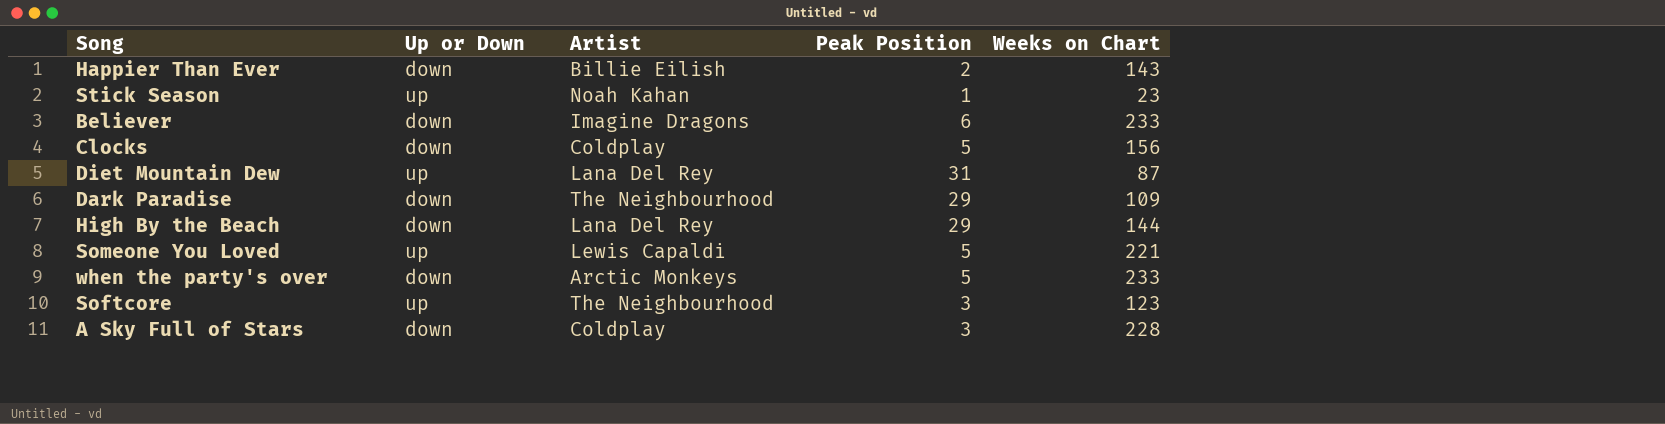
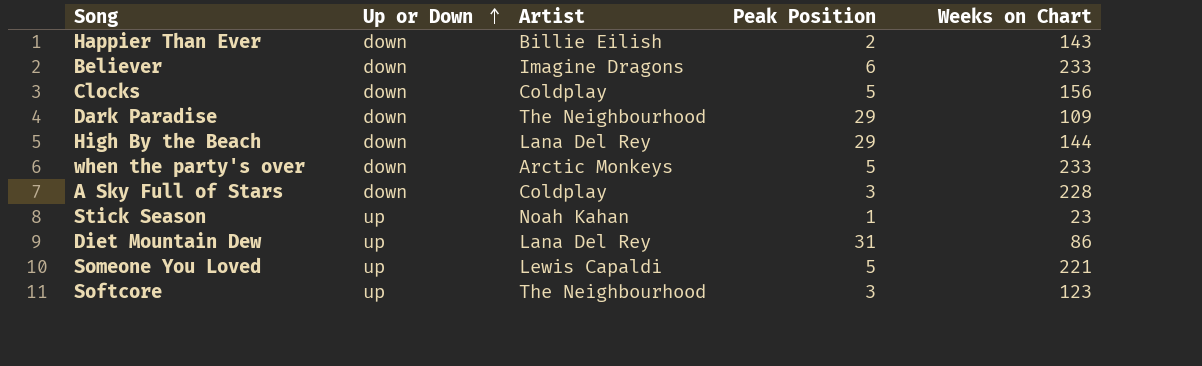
row order: none -> Up or Down ascending
Diet Mountain Dew | Weeks on Chart: 87 -> 86

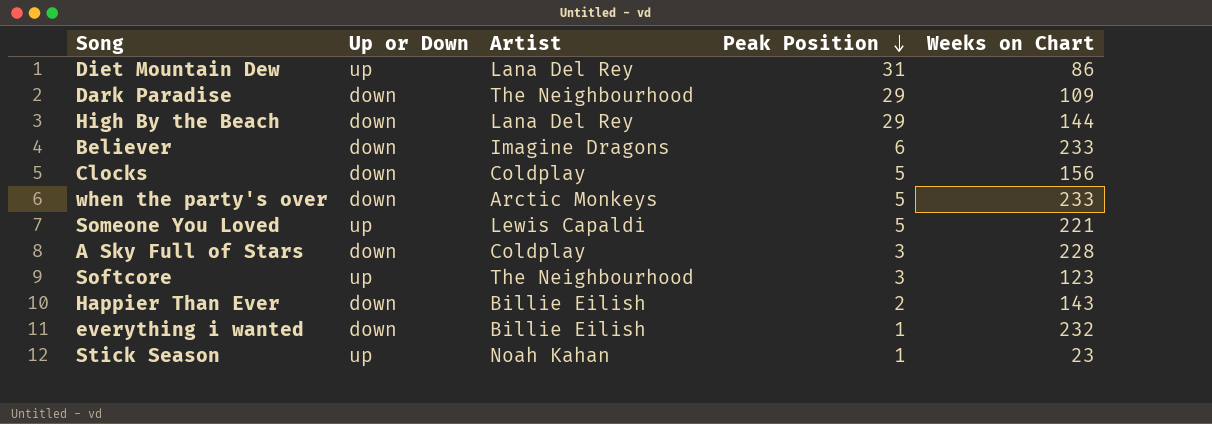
row order: Up or Down ascending -> Peak Position descending
row everything i wanted: none -> down | Billie Eilish | 1 | 232

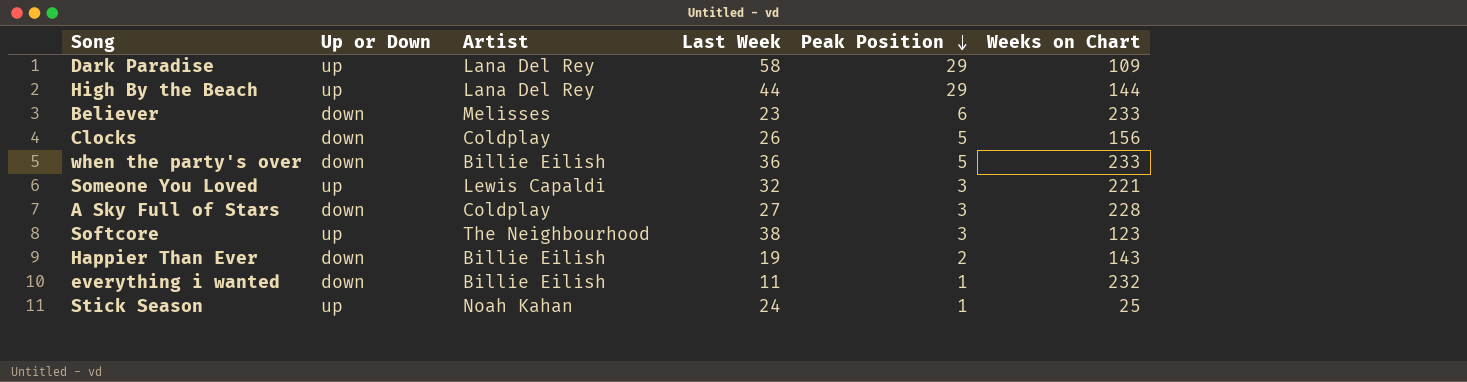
column Last Week | position: none -> 4
row Diet Mountain Dew: up | Lana Del Rey | 31 | 86 -> none
Dark Paradise | Up or Down: down -> up
Dark Paradise | Artist: The Neighbourhood -> Lana Del Rey
High By the Beach | Up or Down: down -> up
Believer | Artist: Imagine Dragons -> Melisses
when the party's over | Artist: Arctic Monkeys -> Billie Eilish
Someone You Loved | Peak Position: 5 -> 3
Stick Season | Weeks on Chart: 23 -> 25

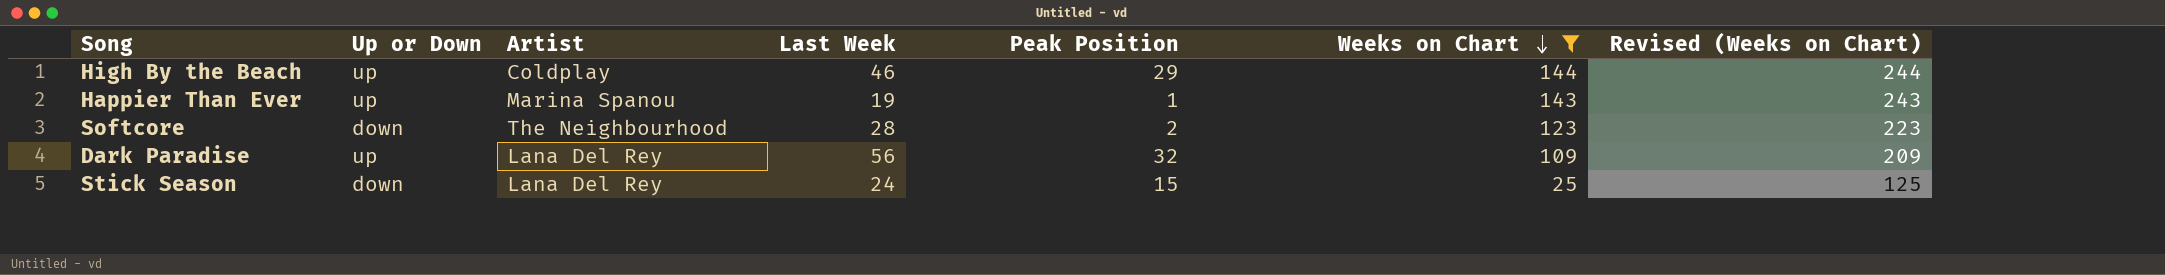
filter: none -> Weeks on Chart <= 144
row order: Peak Position descending -> Weeks on Chart descending
column Revised (Weeks on Chart) | formula: none -> [Weeks on Chart] + 100
High By the Beach | Artist: Lana Del Rey -> Coldplay
High By the Beach | Last Week: 44 -> 46
Happier Than Ever | Up or Down: down -> up
Happier Than Ever | Artist: Billie Eilish -> Marina Spanou
Happier Than Ever | Peak Position: 2 -> 1
Softcore | Up or Down: up -> down
Softcore | Last Week: 38 -> 28
Softcore | Peak Position: 3 -> 2
Dark Paradise | Last Week: 58 -> 56
Dark Paradise | Peak Position: 29 -> 32
Stick Season | Up or Down: up -> down
Stick Season | Artist: Noah Kahan -> Lana Del Rey
Stick Season | Peak Position: 1 -> 15

